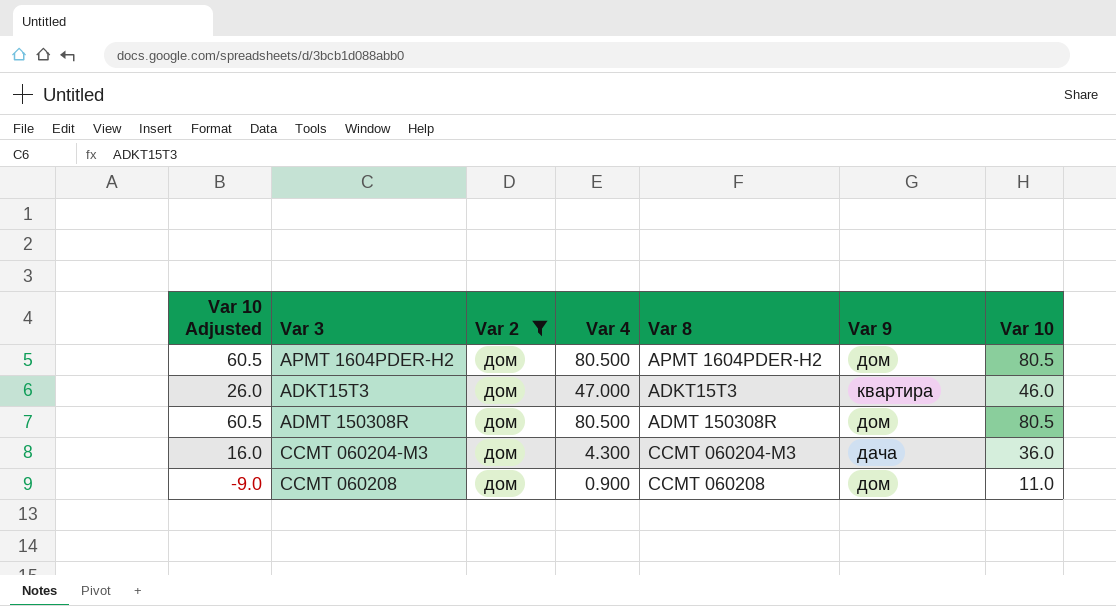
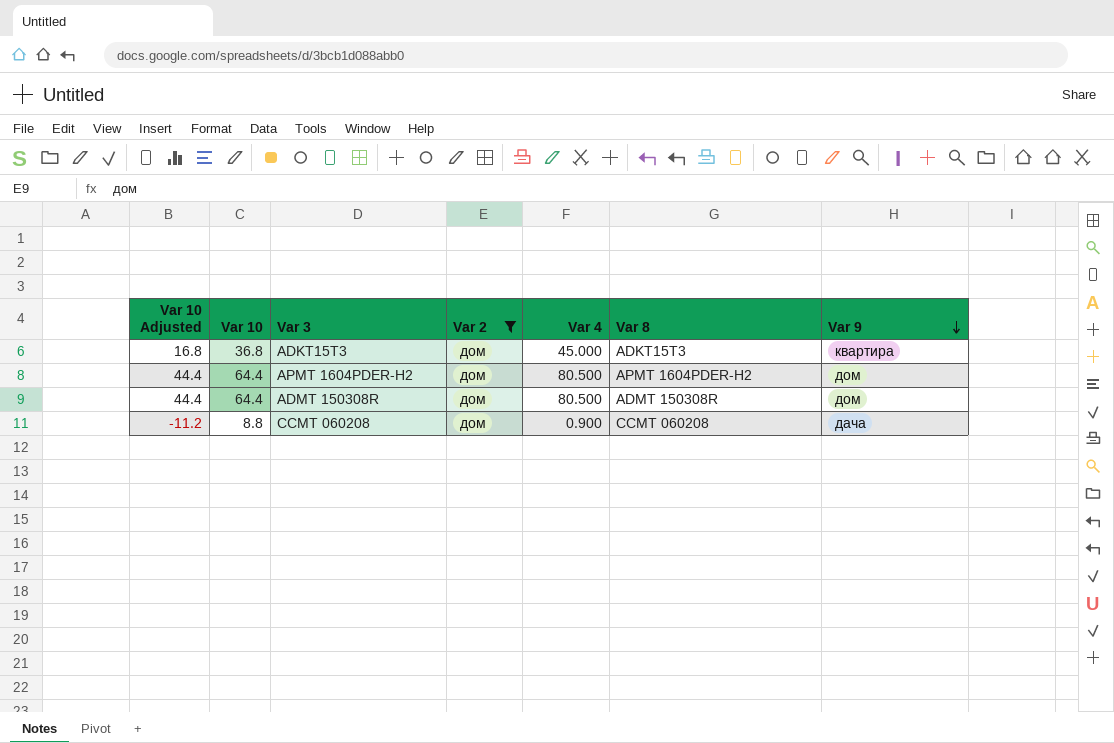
row order: none -> Var 9 descending
column Var 10 | position: 7 -> 2
row CCMT 060204-М3: 16.0 | дом | 4.300 | CCMT 060204-М3 | дача | 36.0 -> none
ADKT15T3 | Var 10 Adjusted: 26.0 -> 16.8
ADKT15T3 | Var 10: 46.0 -> 36.8
ADKT15T3 | Var 4: 47.000 -> 45.000
APMT 1604PDER-H2 | Var 10 Adjusted: 60.5 -> 44.4
APMT 1604PDER-H2 | Var 10: 80.5 -> 64.4
ADMT 150308R | Var 10 Adjusted: 60.5 -> 44.4
ADMT 150308R | Var 10: 80.5 -> 64.4
CCMT 060208 | Var 10 Adjusted: -9.0 -> -11.2
CCMT 060208 | Var 10: 11.0 -> 8.8
CCMT 060208 | Var 9: дом -> дача

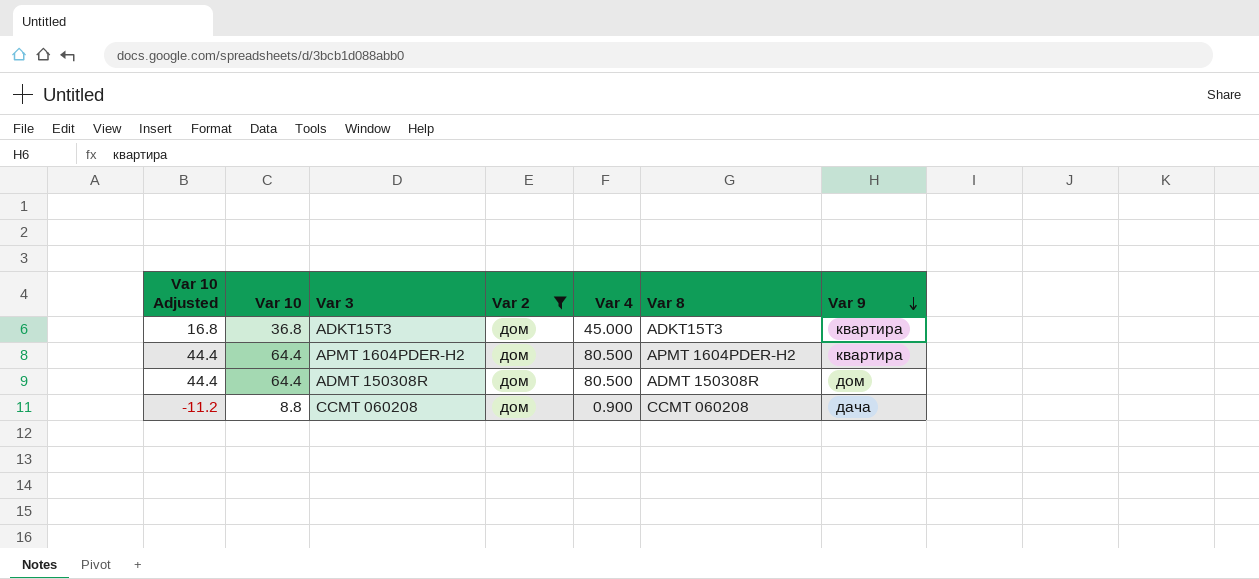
APMT 1604PDER-H2 | Var 9: дом -> квартира

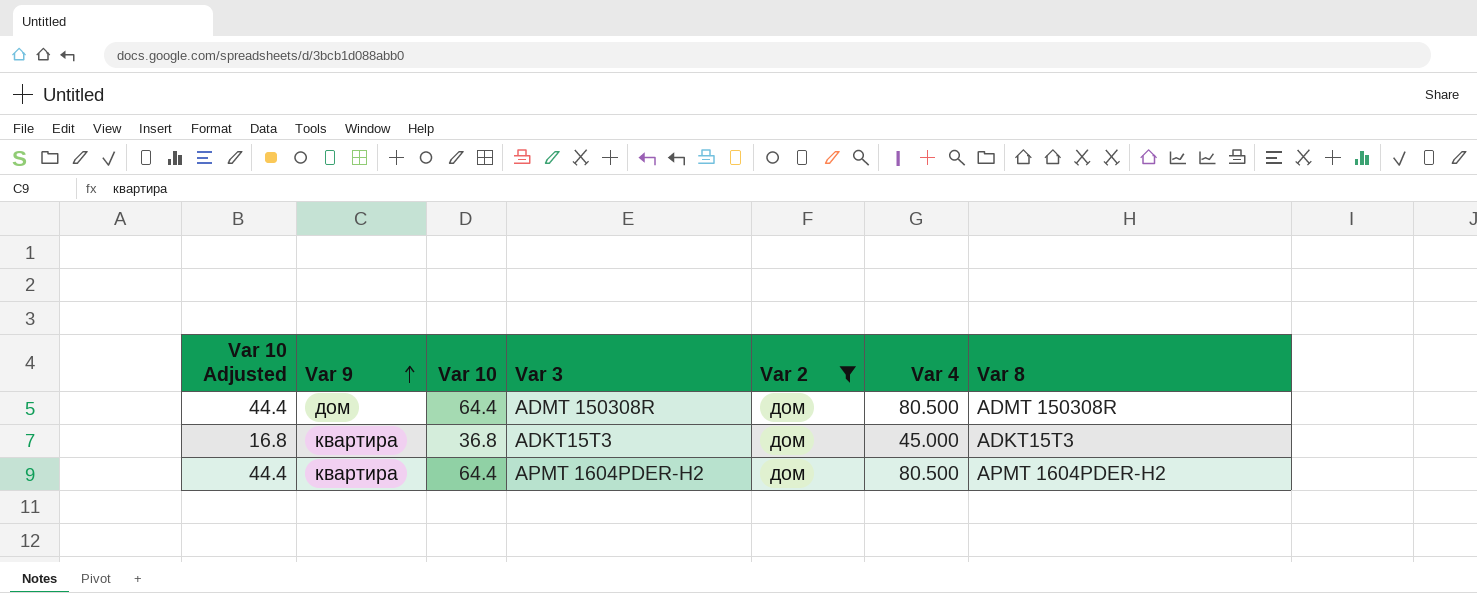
row order: Var 9 descending -> Var 9 ascending
column Var 9 | position: 7 -> 2
row CCMT 060208: -11.2 | 8.8 | дом | 0.900 | CCMT 060208 | дача -> none

